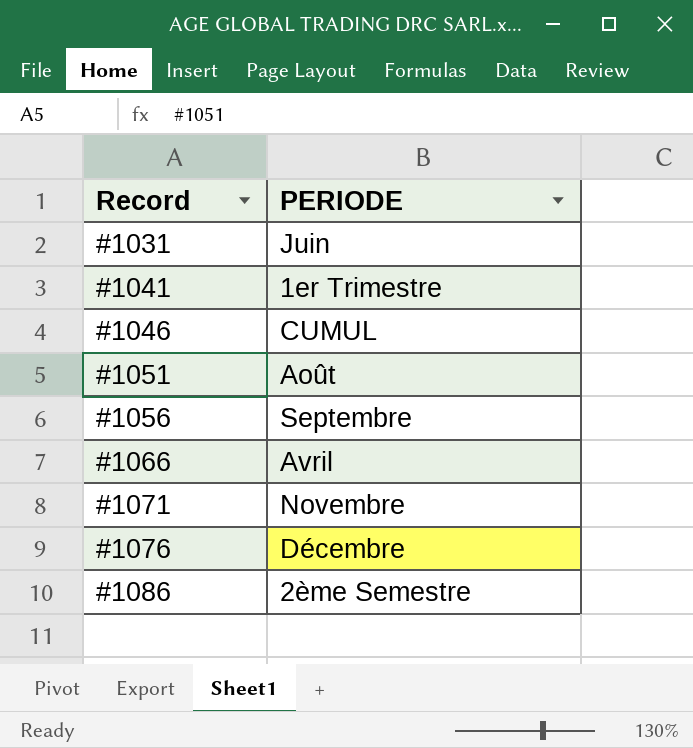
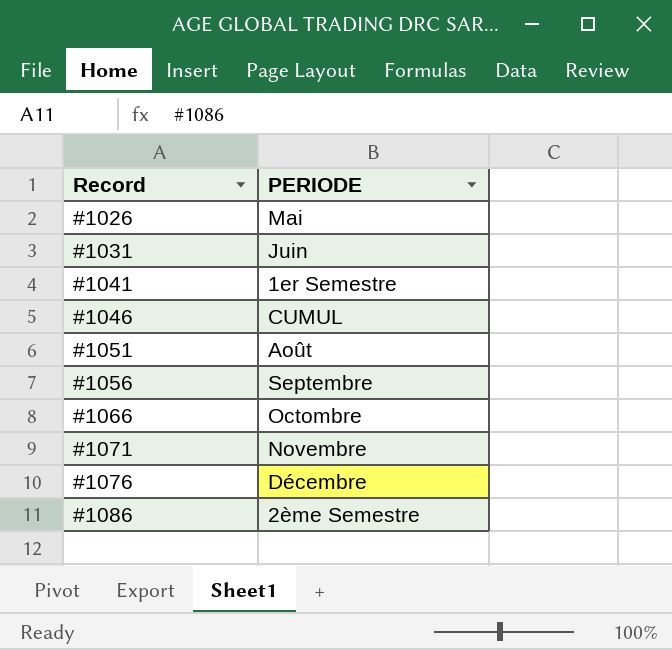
row #1026: none -> Mai
#1041 | PERIODE: 1er Trimestre -> 1er Semestre
#1066 | PERIODE: Avril -> Octombre

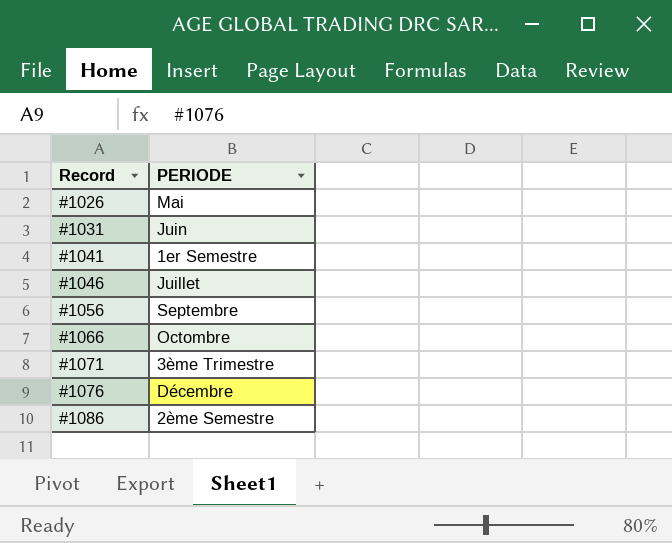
row #1051: Août -> none
#1046 | PERIODE: CUMUL -> Juillet
#1071 | PERIODE: Novembre -> 3ème Trimestre

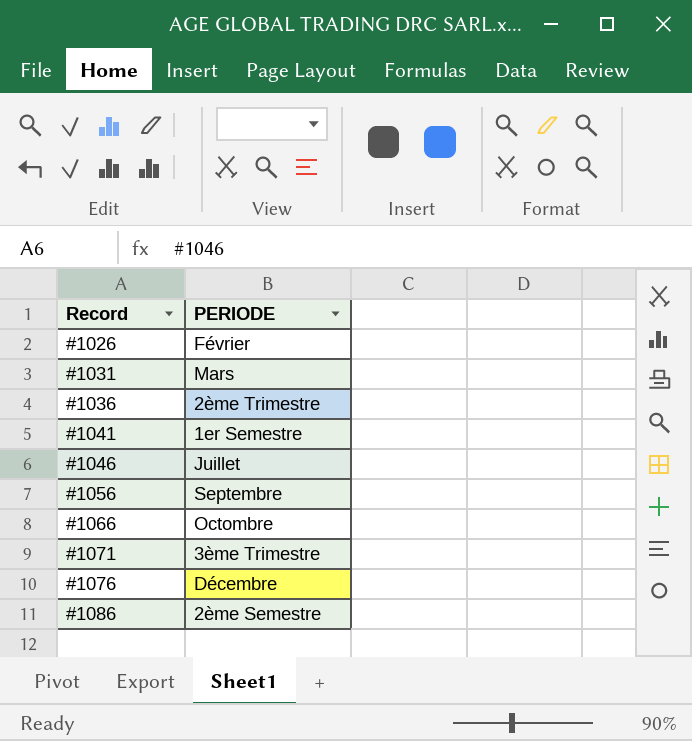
#1026 | PERIODE: Mai -> Février
#1031 | PERIODE: Juin -> Mars
row #1036: none -> 2ème Trimestre

